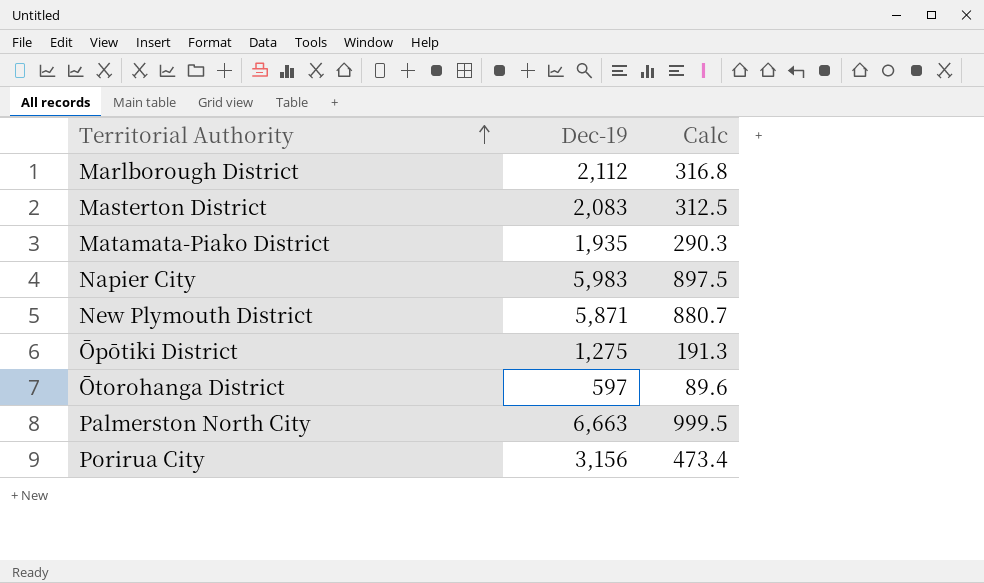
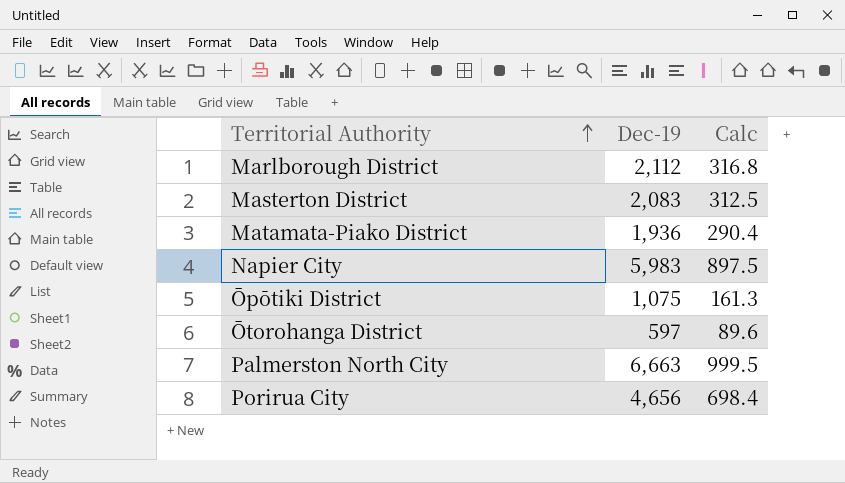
row New Plymouth District: 5,871 | 880.7 -> none
Matamata-Piako District | Dec-19: 1,935 -> 1,936
Matamata-Piako District | Calc: 290.3 -> 290.4
Ōpōtiki District | Dec-19: 1,275 -> 1,075
Ōpōtiki District | Calc: 191.3 -> 161.3
Porirua City | Dec-19: 3,156 -> 4,656
Porirua City | Calc: 473.4 -> 698.4

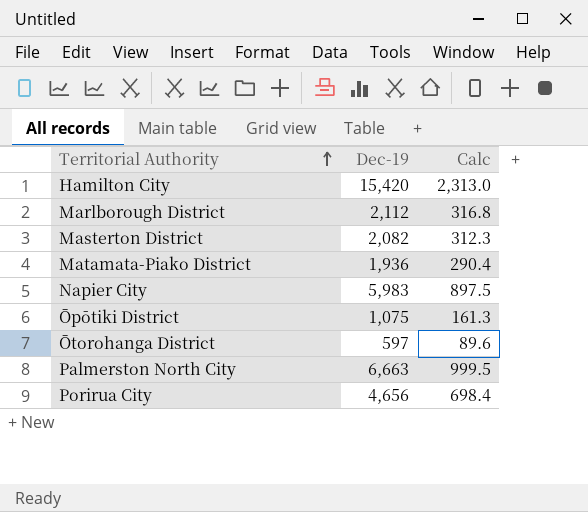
row Hamilton City: none -> 15,420 | 2,313.0
Masterton District | Dec-19: 2,083 -> 2,082
Masterton District | Calc: 312.5 -> 312.3

